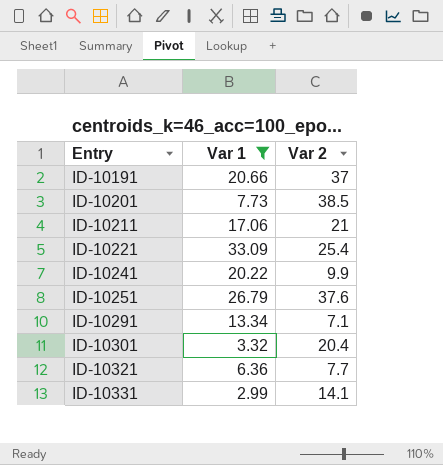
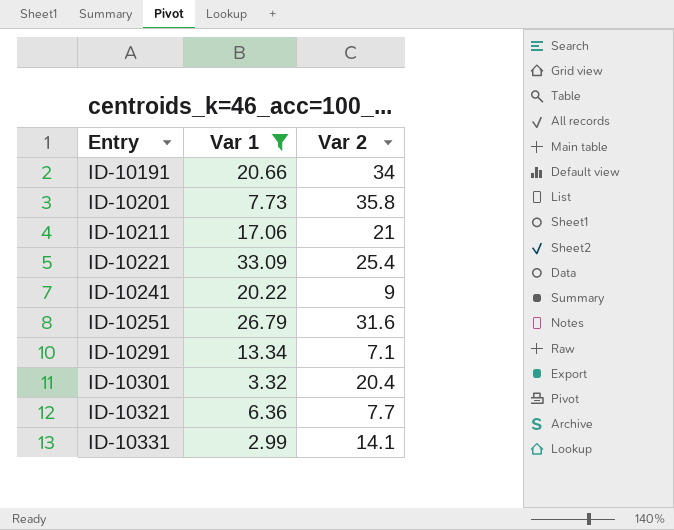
ID-10191 | Var 2: 37 -> 34
ID-10201 | Var 2: 38.5 -> 35.8
ID-10241 | Var 2: 9.9 -> 9
ID-10251 | Var 2: 37.6 -> 31.6

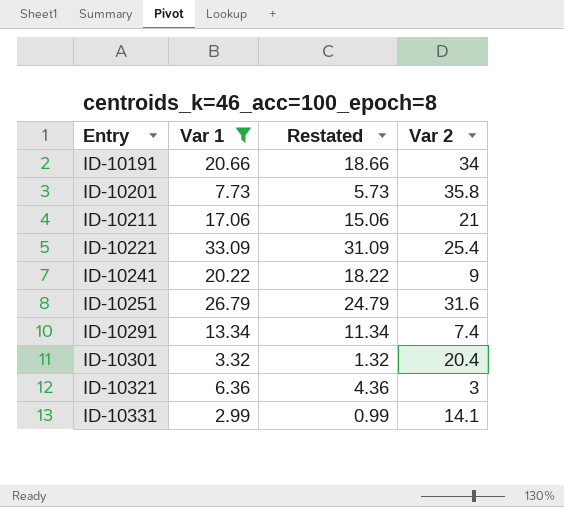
column Restated | formula: none -> [Var 1] - 2
ID-10291 | Var 2: 7.1 -> 7.4
ID-10321 | Var 2: 7.7 -> 3

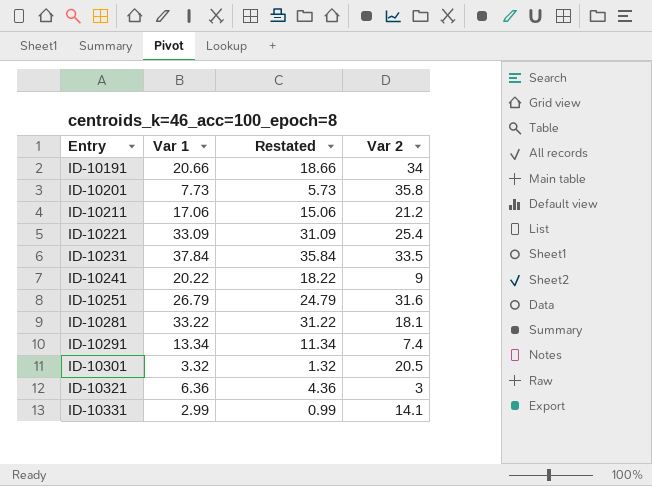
filter: Var 1 <= 33.09 -> none
ID-10211 | Var 2: 21 -> 21.2
ID-10301 | Var 2: 20.4 -> 20.5

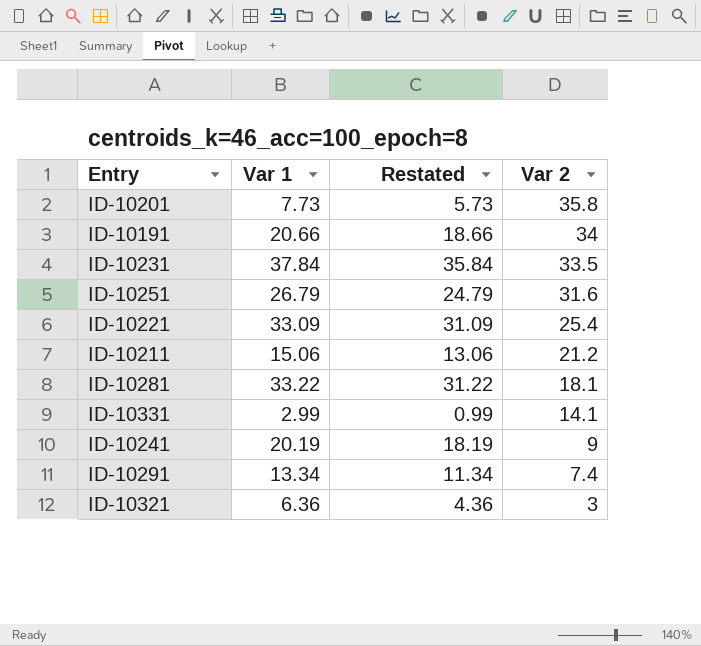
row order: Entry ascending -> Var 2 descending
row ID-10301: 3.32 | 1.32 | 20.5 -> none
ID-10211 | Var 1: 17.06 -> 15.06
ID-10211 | Restated: 15.06 -> 13.06
ID-10241 | Var 1: 20.22 -> 20.19
ID-10241 | Restated: 18.22 -> 18.19

